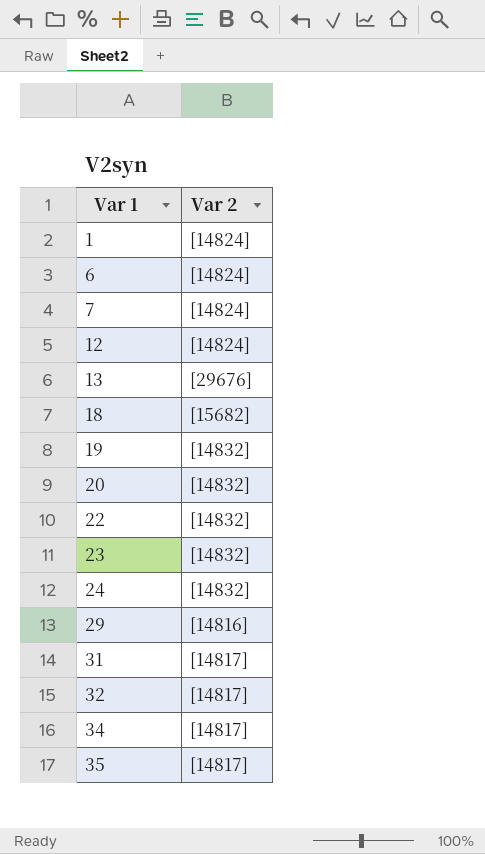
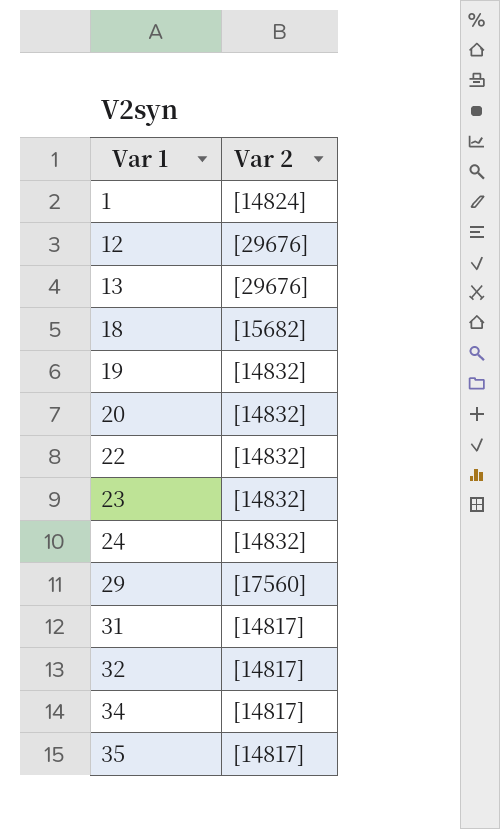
row 6: [14824] -> none
row 7: [14824] -> none
12 | Var 2: [14824] -> [29676]
29 | Var 2: [14816] -> [17560]

